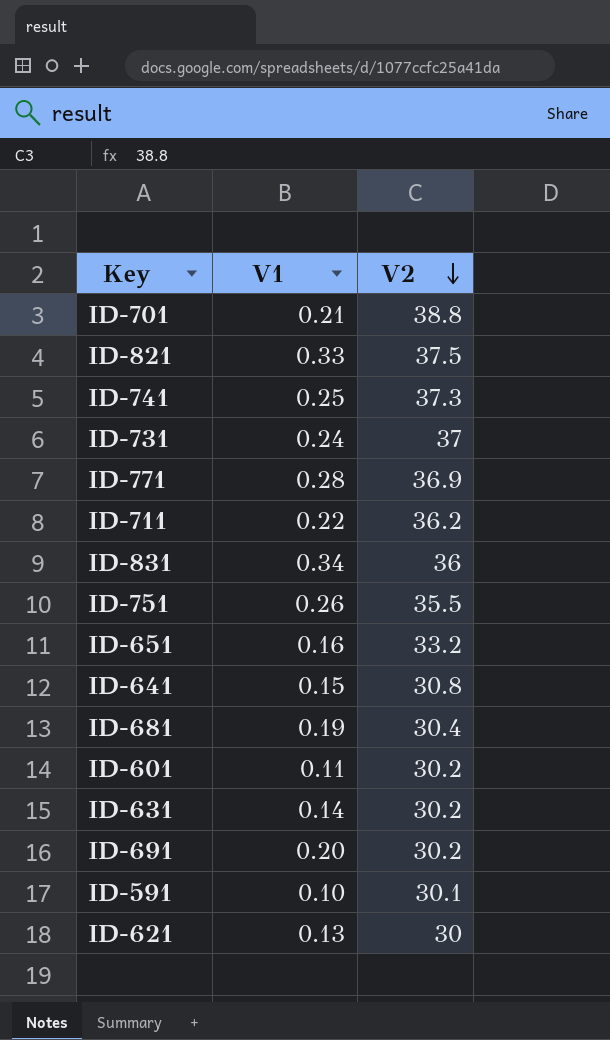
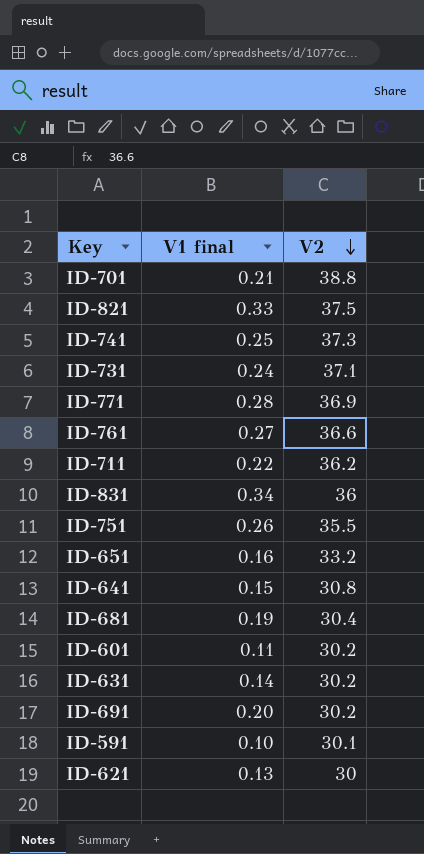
column name: V1 -> V1 final
ID-731 | V2: 37 -> 37.1
row ID-761: none -> 0.27 | 36.6

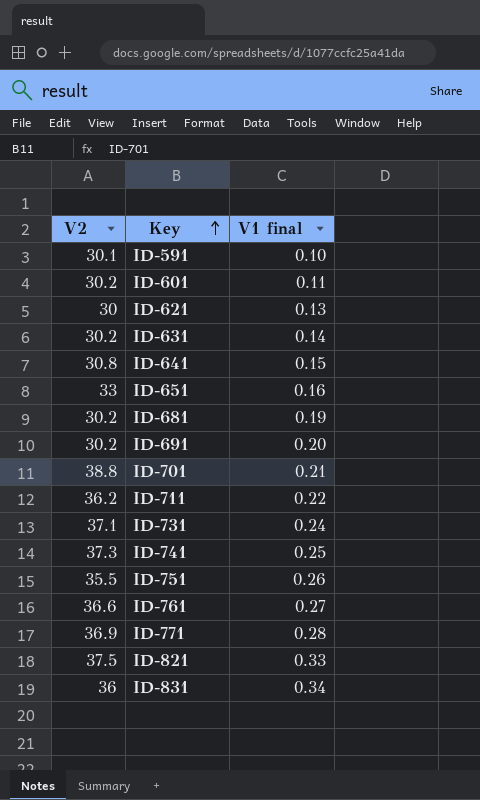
row order: V2 descending -> Key ascending
column V2 | position: 3 -> 1
ID-651 | V2: 33.2 -> 33
ID-681 | V2: 30.4 -> 30.2

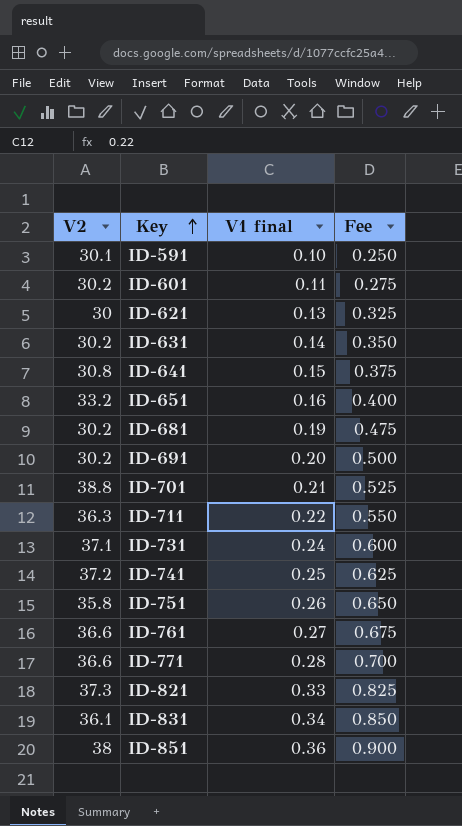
column Fee | formula: none -> [V1 final] * 2.5
ID-651 | V2: 33 -> 33.2
ID-711 | V2: 36.2 -> 36.3
ID-741 | V2: 37.3 -> 37.2
ID-751 | V2: 35.5 -> 35.8
ID-771 | V2: 36.9 -> 36.6
ID-821 | V2: 37.5 -> 37.3
ID-831 | V2: 36 -> 36.1
row ID-851: none -> 38 | 0.36 | 0.900

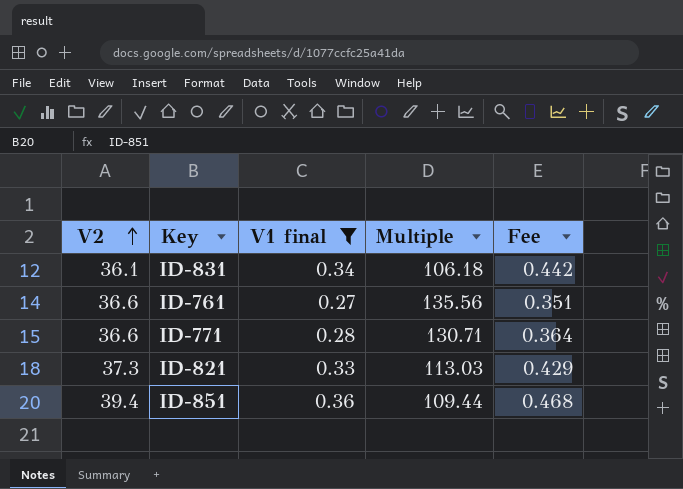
filter: none -> V1 final >= 0.27
row order: Key ascending -> V2 ascending
column Multiple | formula: none -> [V2] / [V1 final]
column Fee | formula: [V1 final] * 2.5 -> [V1 final] * 1.3
ID-851 | V2: 38 -> 39.4

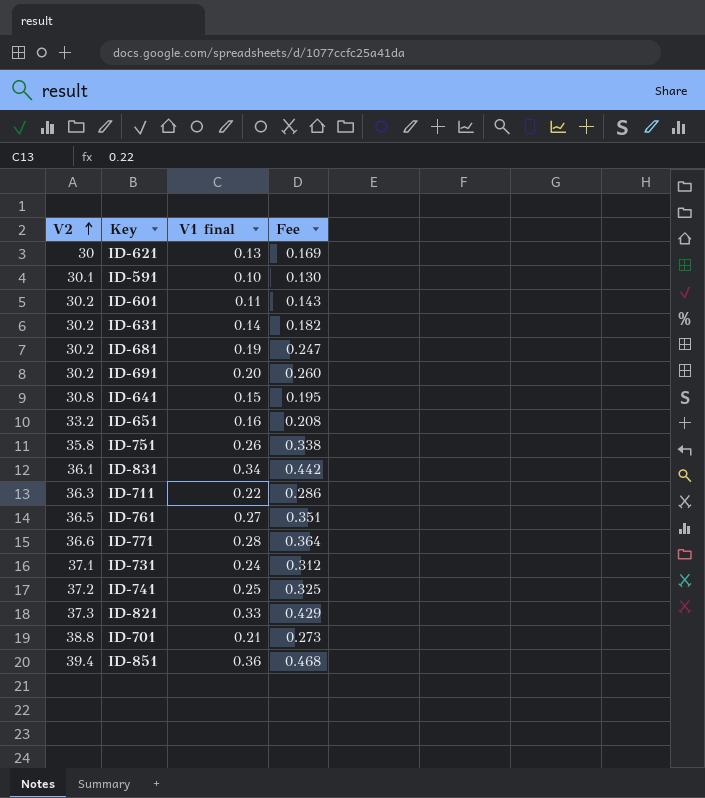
filter: V1 final >= 0.27 -> none
column Multiple | formula: [V2] / [V1 final] -> none
ID-761 | V2: 36.6 -> 36.5

